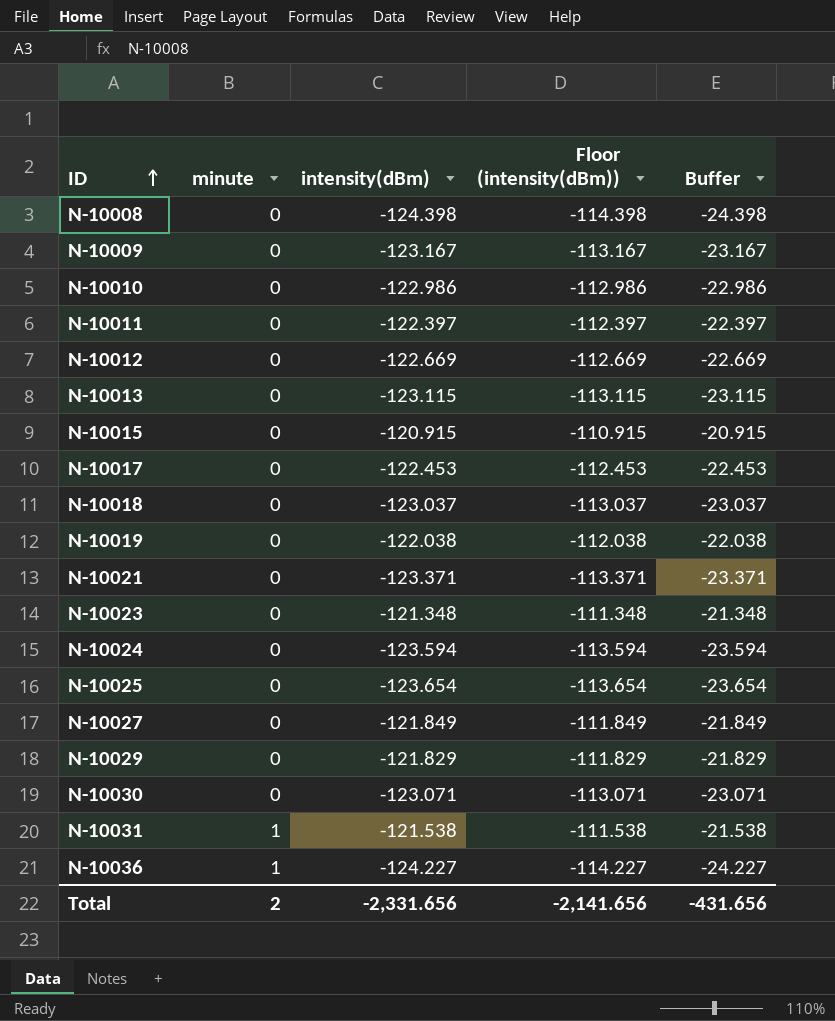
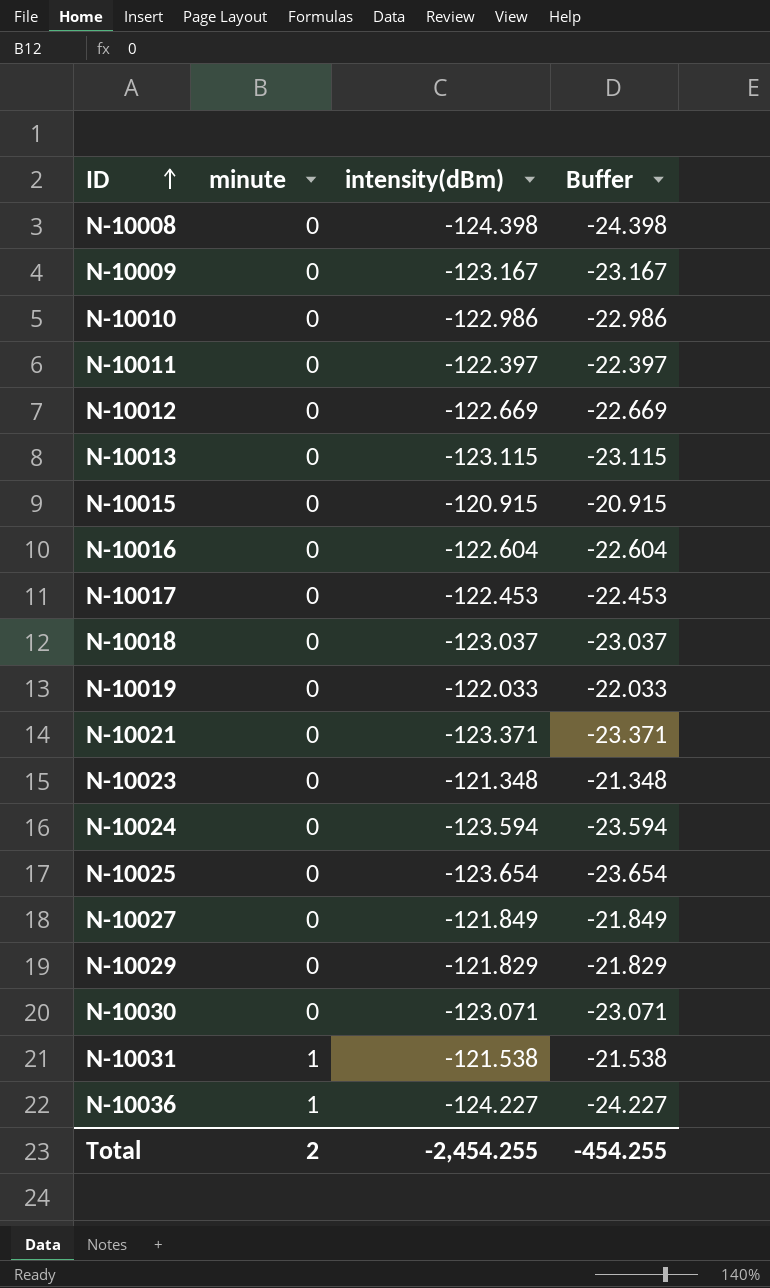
column Floor (intensity(dBm)) | formula: [intensity(dBm)] + 10 -> none
row N-10016: none -> 0 | -122.604 | -22.604
N-10019 | intensity(dBm): -122.038 -> -122.033
N-10019 | Buffer: -22.038 -> -22.033
Total | intensity(dBm): -2,331.656 -> -2,454.255
Total | Buffer: -431.656 -> -454.255

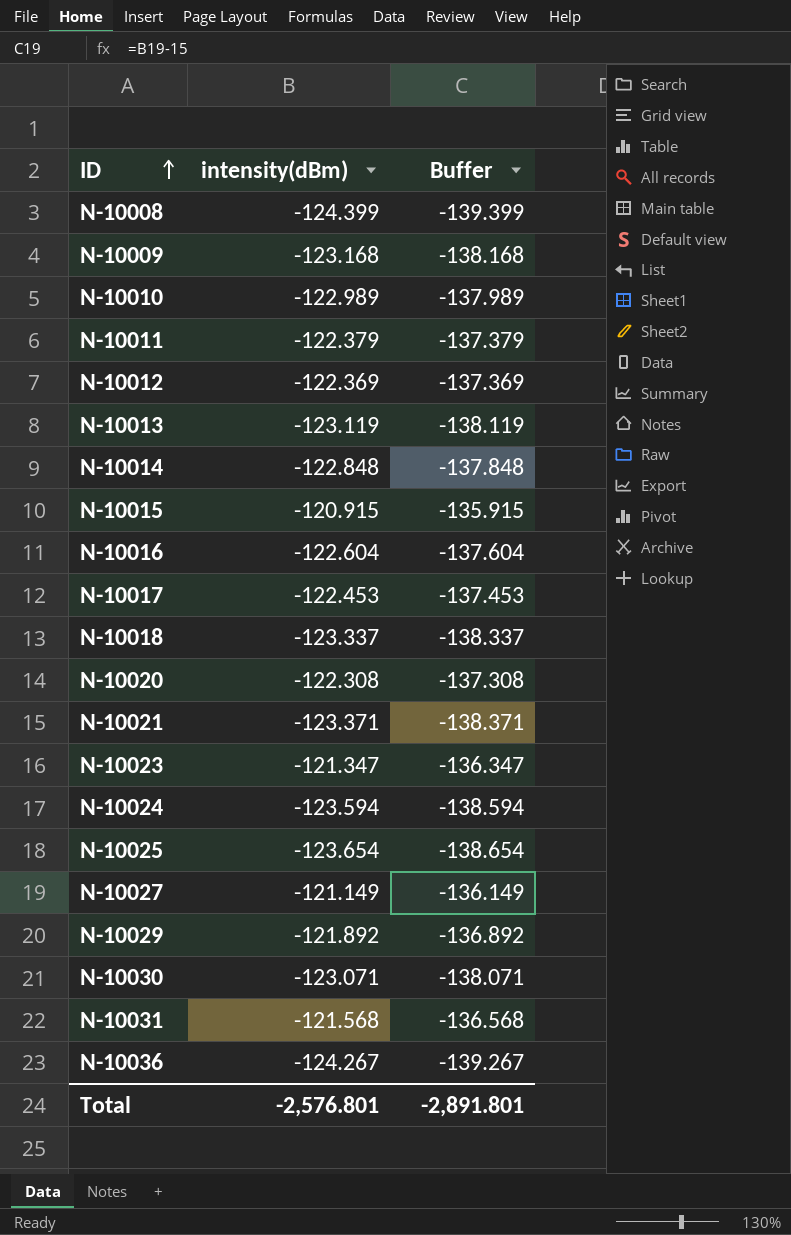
column minute | position: 2 -> none
column Buffer | formula: [intensity(dBm)] + 100 -> [intensity(dBm)] - 15
row N-10019: 0 | -122.033 | -22.033 -> none
N-10008 | intensity(dBm): -124.398 -> -124.399
N-10009 | intensity(dBm): -123.167 -> -123.168
N-10010 | intensity(dBm): -122.986 -> -122.989
N-10011 | intensity(dBm): -122.397 -> -122.379
N-10012 | intensity(dBm): -122.669 -> -122.369
N-10013 | intensity(dBm): -123.115 -> -123.119
row N-10014: none -> -122.848 | -137.848
N-10018 | intensity(dBm): -123.037 -> -123.337
row N-10020: none -> -122.308 | -137.308
N-10023 | intensity(dBm): -121.348 -> -121.347
N-10027 | intensity(dBm): -121.849 -> -121.149
N-10029 | intensity(dBm): -121.829 -> -121.892
N-10031 | intensity(dBm): -121.538 -> -121.568
N-10036 | intensity(dBm): -124.227 -> -124.267
Total | intensity(dBm): -2,454.255 -> -2,576.801
Total | Buffer: -454.255 -> -2,891.801

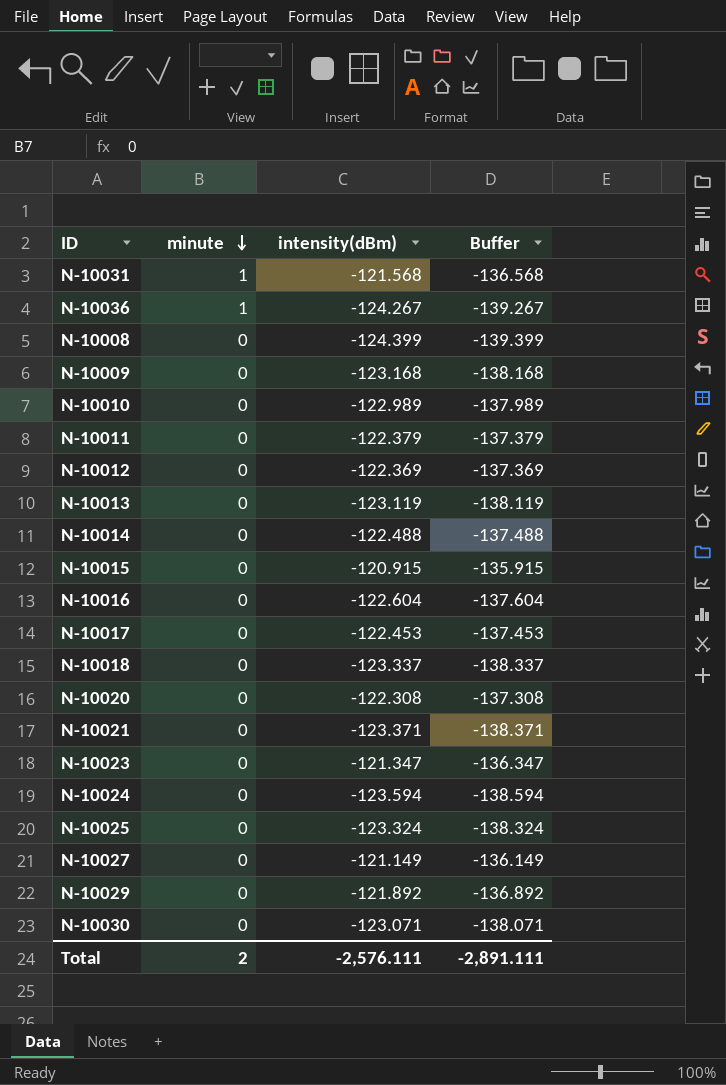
row order: ID ascending -> minute descending
column minute | position: none -> 2
N-10014 | intensity(dBm): -122.848 -> -122.488
N-10014 | Buffer: -137.848 -> -137.488
N-10025 | intensity(dBm): -123.654 -> -123.324
N-10025 | Buffer: -138.654 -> -138.324
Total | intensity(dBm): -2,576.801 -> -2,576.111
Total | Buffer: -2,891.801 -> -2,891.111

